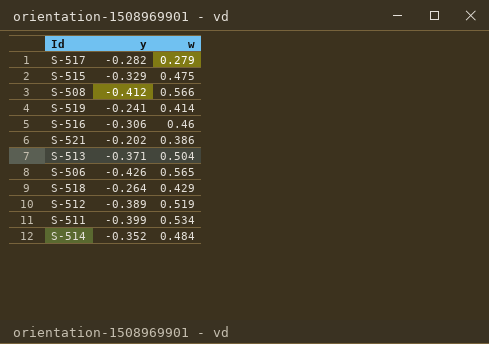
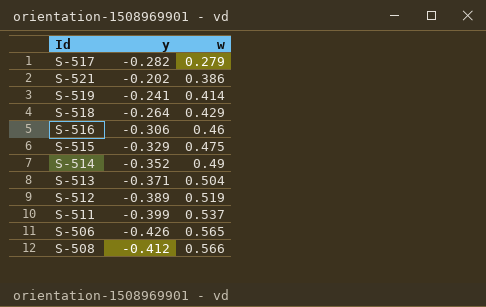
row order: none -> w ascending
S-514 | w: 0.484 -> 0.49
S-511 | w: 0.534 -> 0.537

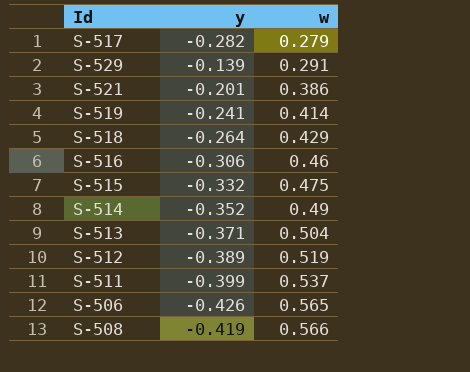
row S-529: none -> -0.139 | 0.291
S-521 | y: -0.202 -> -0.201
S-515 | y: -0.329 -> -0.332
S-508 | y: -0.412 -> -0.419

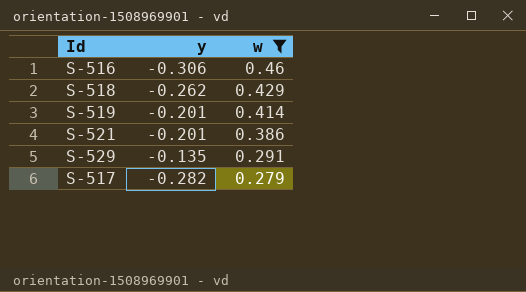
filter: none -> w <= 0.46
row order: w ascending -> w descending
S-518 | y: -0.264 -> -0.262
S-519 | y: -0.241 -> -0.201
S-529 | y: -0.139 -> -0.135

